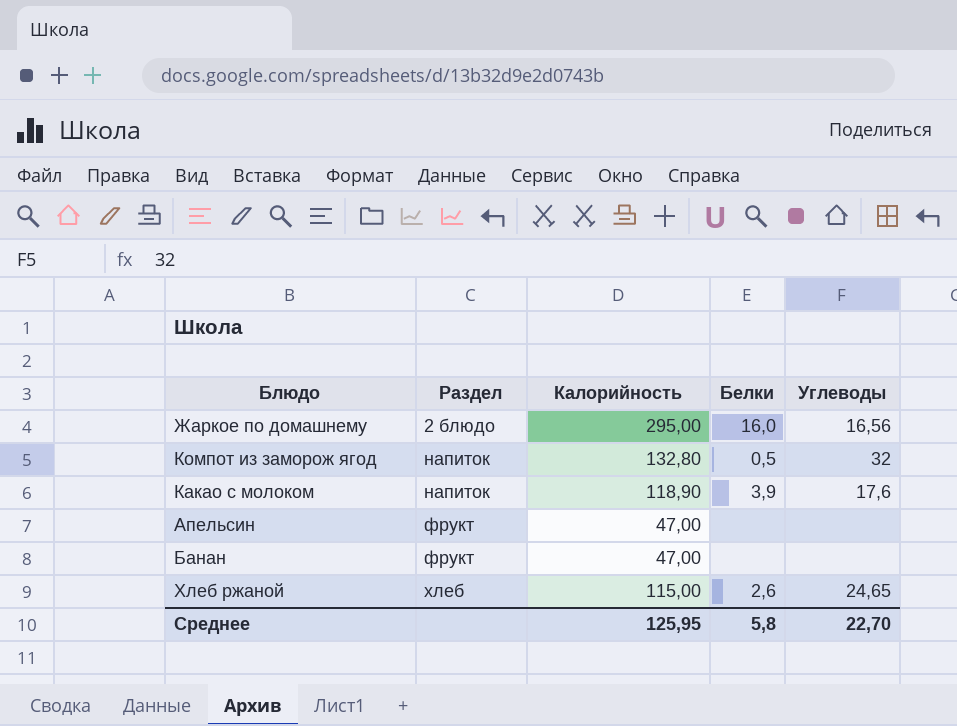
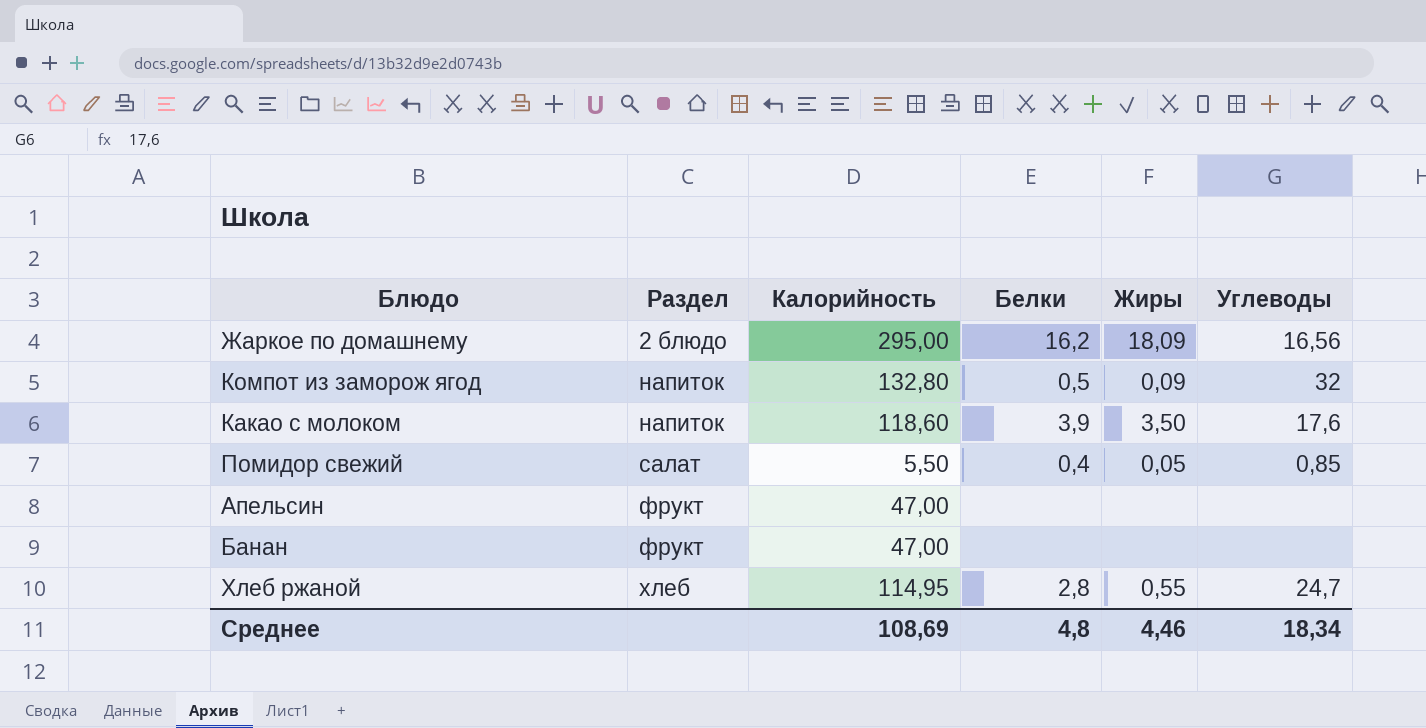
column Жиры | position: none -> 5
Жаркое по домашнему | Белки: 16,0 -> 16,2
Какао с молоком | Калорийность: 118,90 -> 118,60
row Помидор свежий: none -> салат | 5,50 | 0,4 | 0,05 | 0,85
Хлеб ржаной | Калорийность: 115,00 -> 114,95
Хлеб ржаной | Белки: 2,6 -> 2,8
Хлеб ржаной | Углеводы: 24,65 -> 24,7
Среднее | Калорийность: 125,95 -> 108,69
Среднее | Белки: 5,8 -> 4,8
Среднее | Углеводы: 22,70 -> 18,34

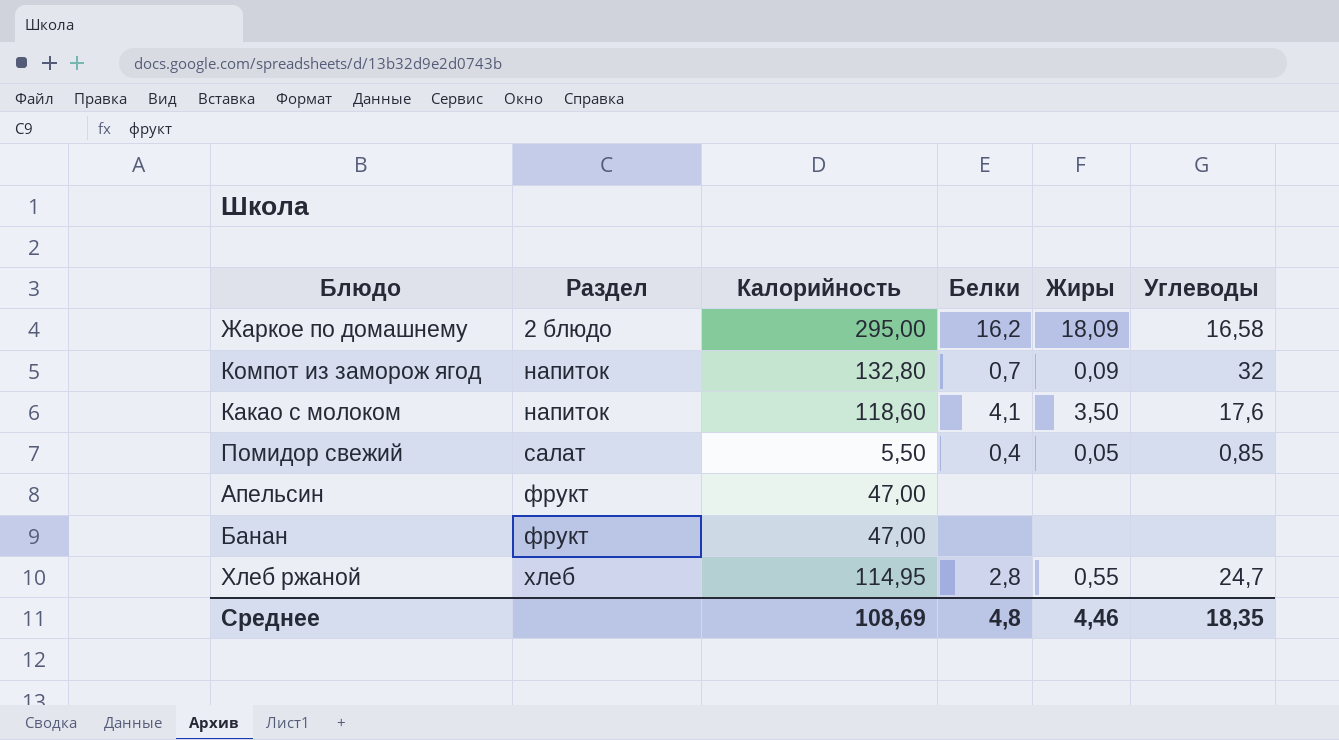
Жаркое по домашнему | Углеводы: 16,56 -> 16,58
Компот из заморож ягод | Белки: 0,5 -> 0,7
Какао с молоком | Белки: 3,9 -> 4,1
Среднее | Углеводы: 18,34 -> 18,35

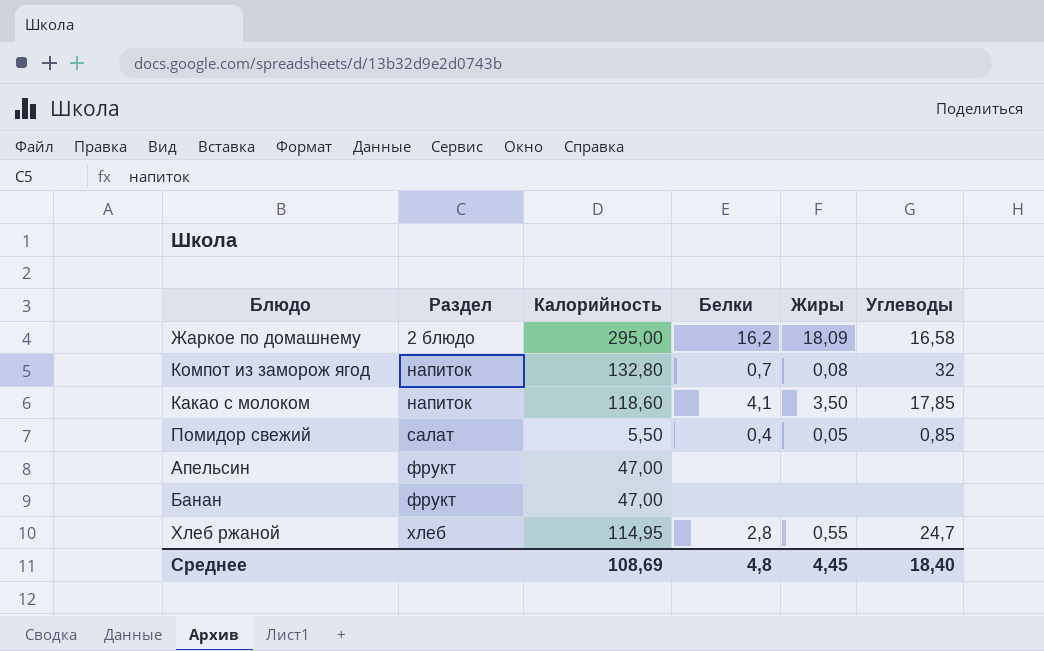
Компот из заморож ягод | Жиры: 0,09 -> 0,08
Какао с молоком | Углеводы: 17,6 -> 17,85
Среднее | Жиры: 4,46 -> 4,45
Среднее | Углеводы: 18,35 -> 18,40

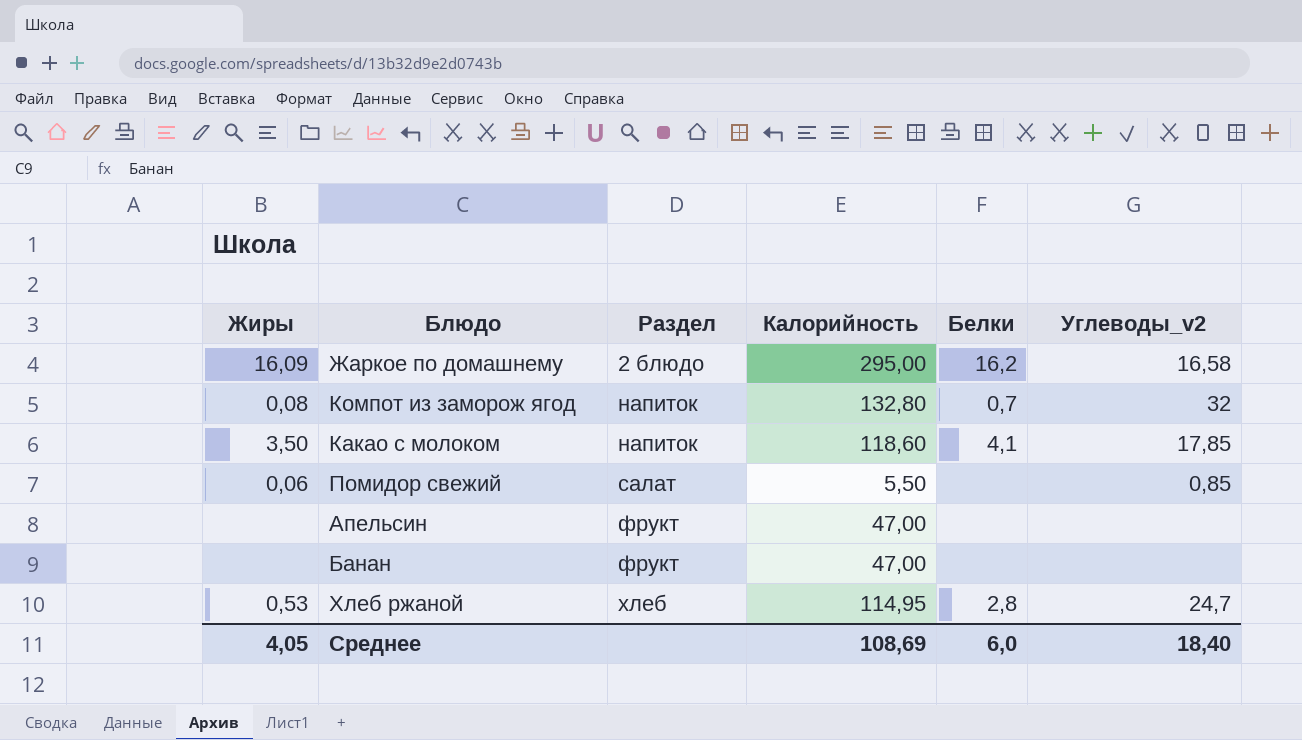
column Жиры | position: 5 -> 1
column name: Углеводы -> Углеводы_v2
Жаркое по домашнему | Жиры: 18,09 -> 16,09
Помидор свежий | Жиры: 0,05 -> 0,06
Помидор свежий | Белки: 0,4 -> none
Хлеб ржаной | Жиры: 0,55 -> 0,53
Среднее | Жиры: 4,45 -> 4,05
Среднее | Белки: 4,8 -> 6,0

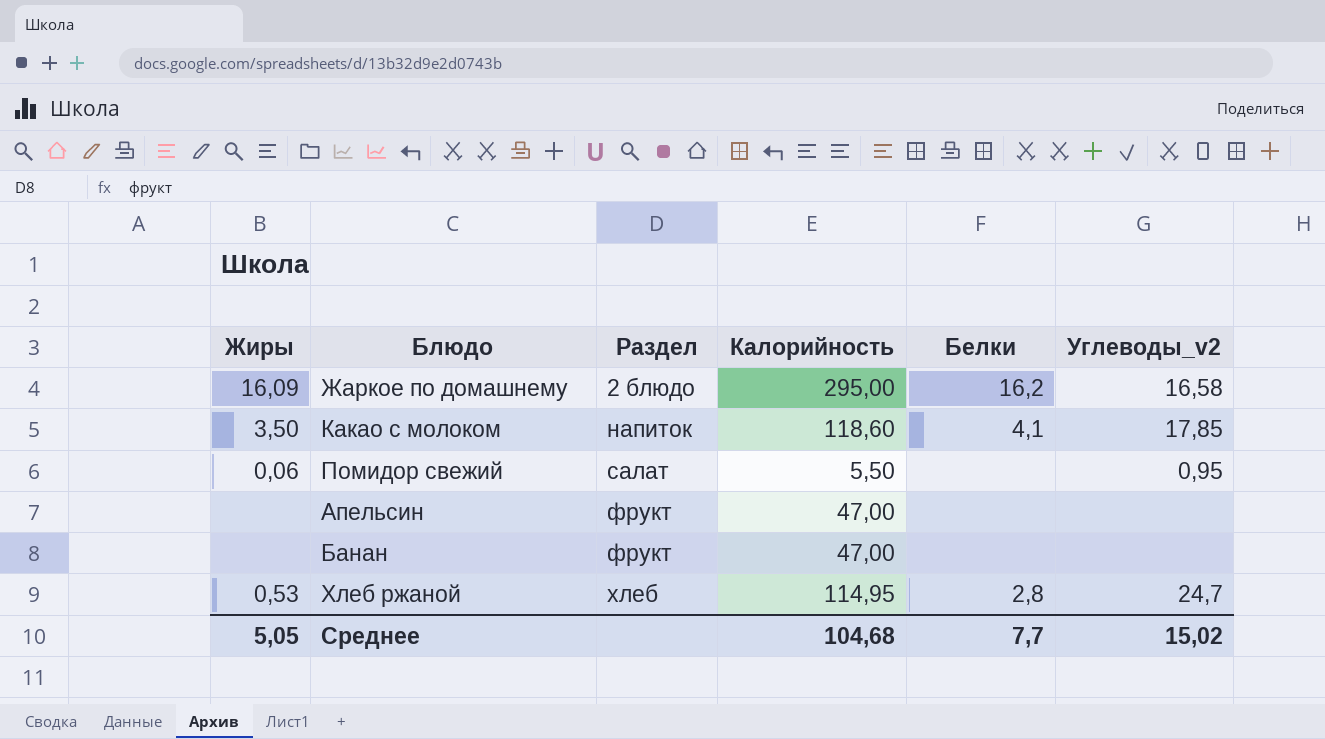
row Компот из заморож ягод: 0,08 | напиток | 132,80 | 0,7 | 32 -> none
Помидор свежий | Углеводы_v2: 0,85 -> 0,95
Среднее | Жиры: 4,05 -> 5,05
Среднее | Калорийность: 108,69 -> 104,68
Среднее | Белки: 6,0 -> 7,7
Среднее | Углеводы_v2: 18,40 -> 15,02

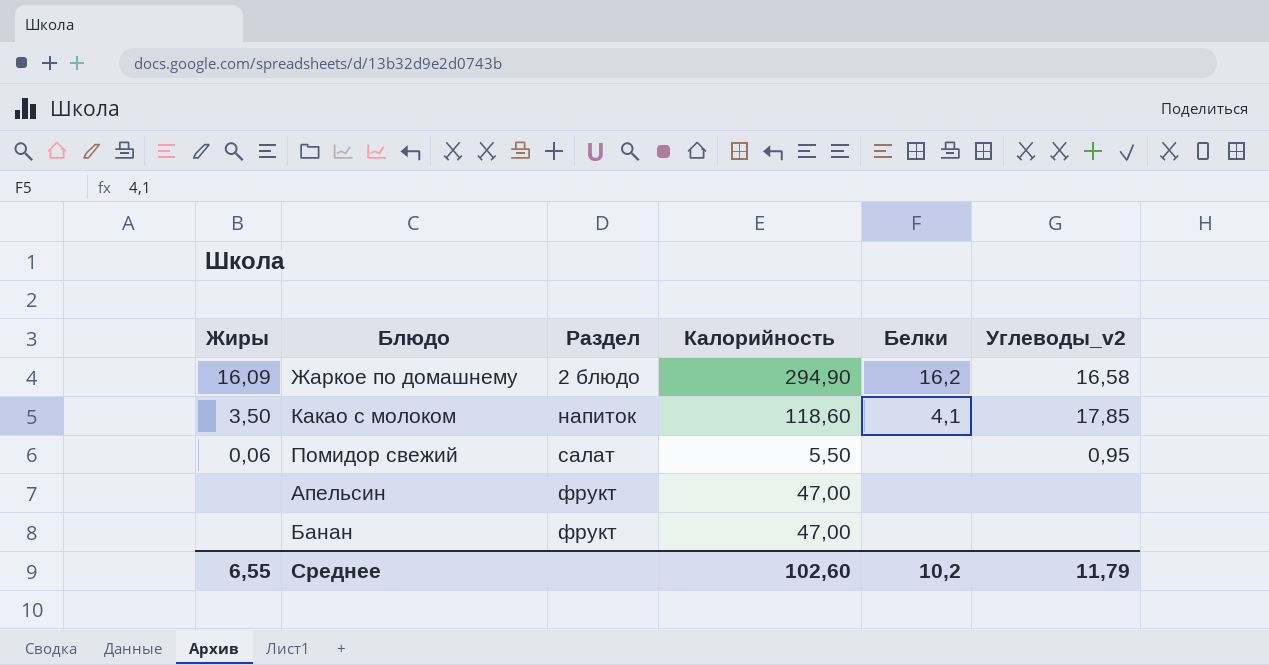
row Хлеб ржаной: 0,53 | хлеб | 114,95 | 2,8 | 24,7 -> none
Жаркое по домашнему | Калорийность: 295,00 -> 294,90
Среднее | Жиры: 5,05 -> 6,55
Среднее | Калорийность: 104,68 -> 102,60
Среднее | Белки: 7,7 -> 10,2
Среднее | Углеводы_v2: 15,02 -> 11,79

